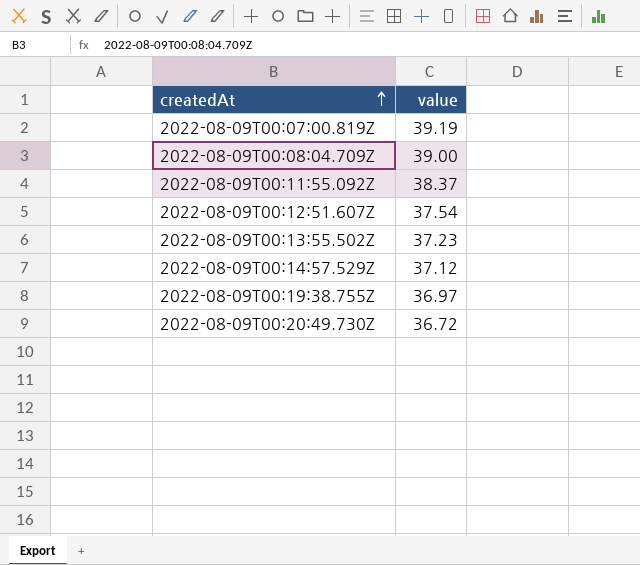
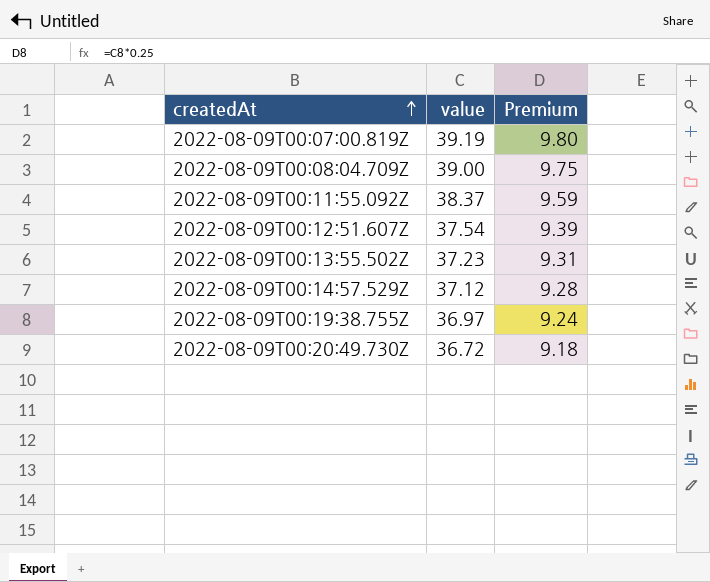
column Premium | formula: none -> [value] * 0.25

